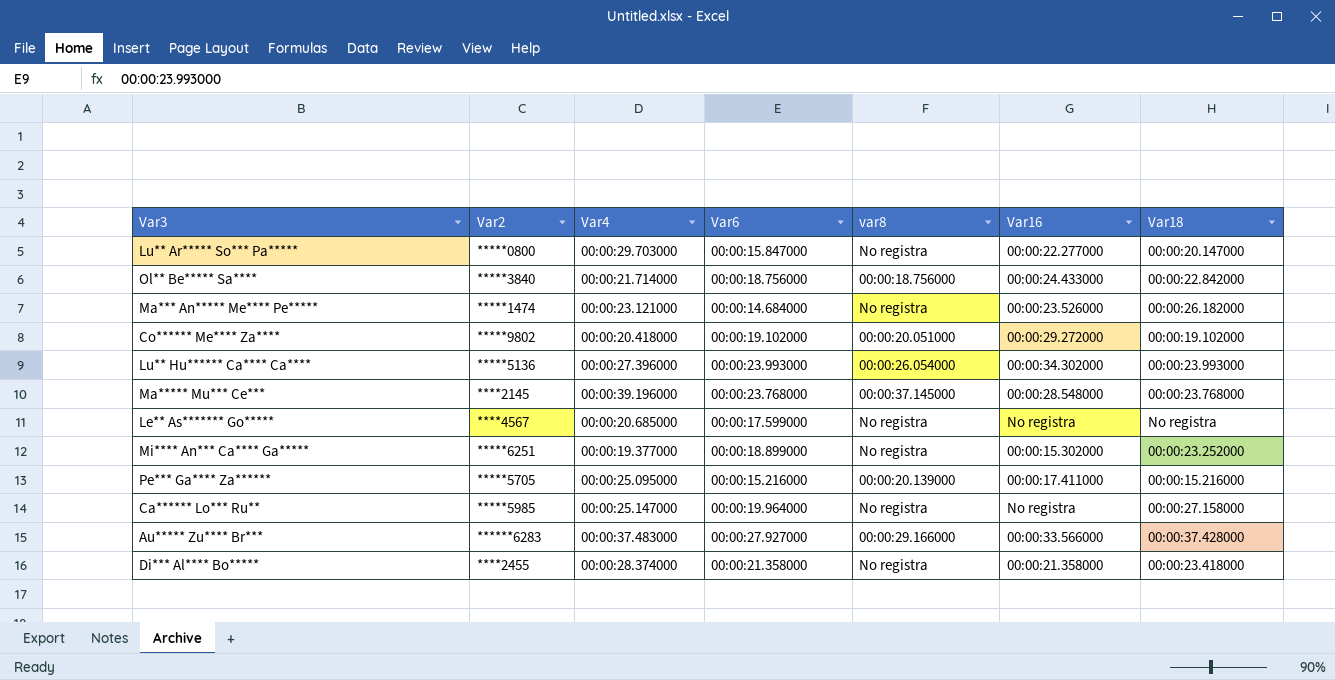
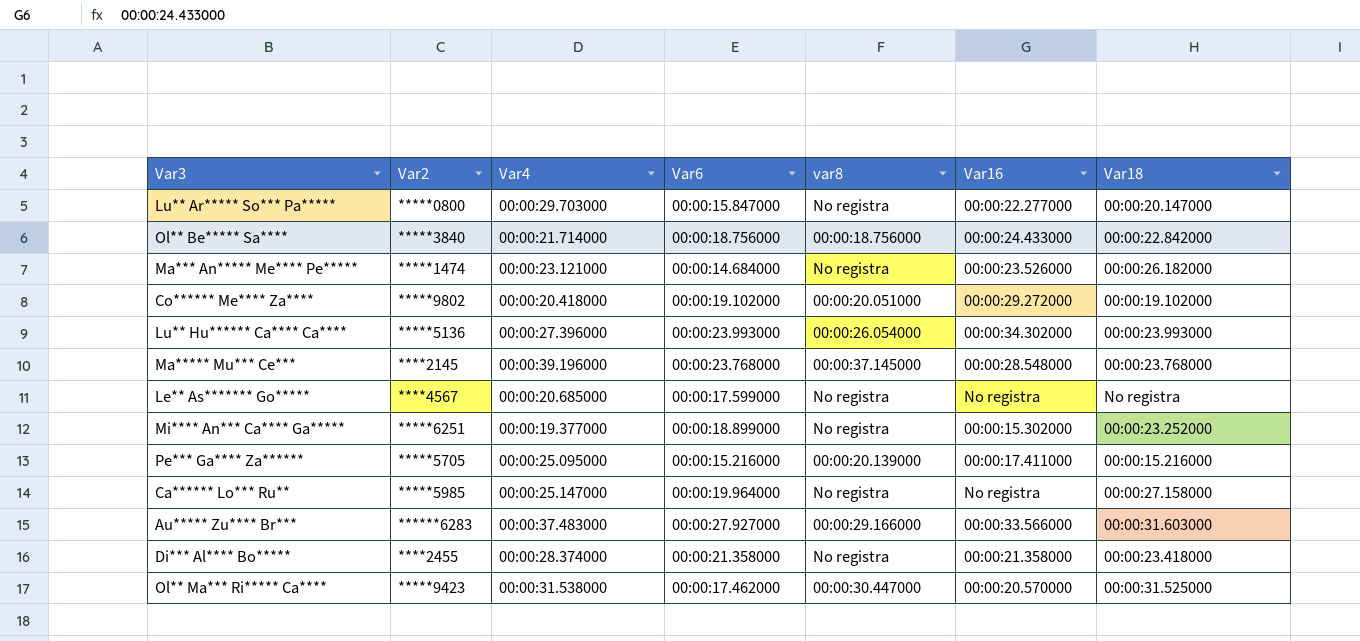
Au***** Zu**** Br*** | Var18: 00:00:37.428000 -> 00:00:31.603000
row Ol** Ma*** Ri***** Ca****: none -> *****9423 | 00:00:31.538000 | 00:00:17.462000 | 00:00:30.447000 | 00:00:20.570000 | 00:00:31.525000

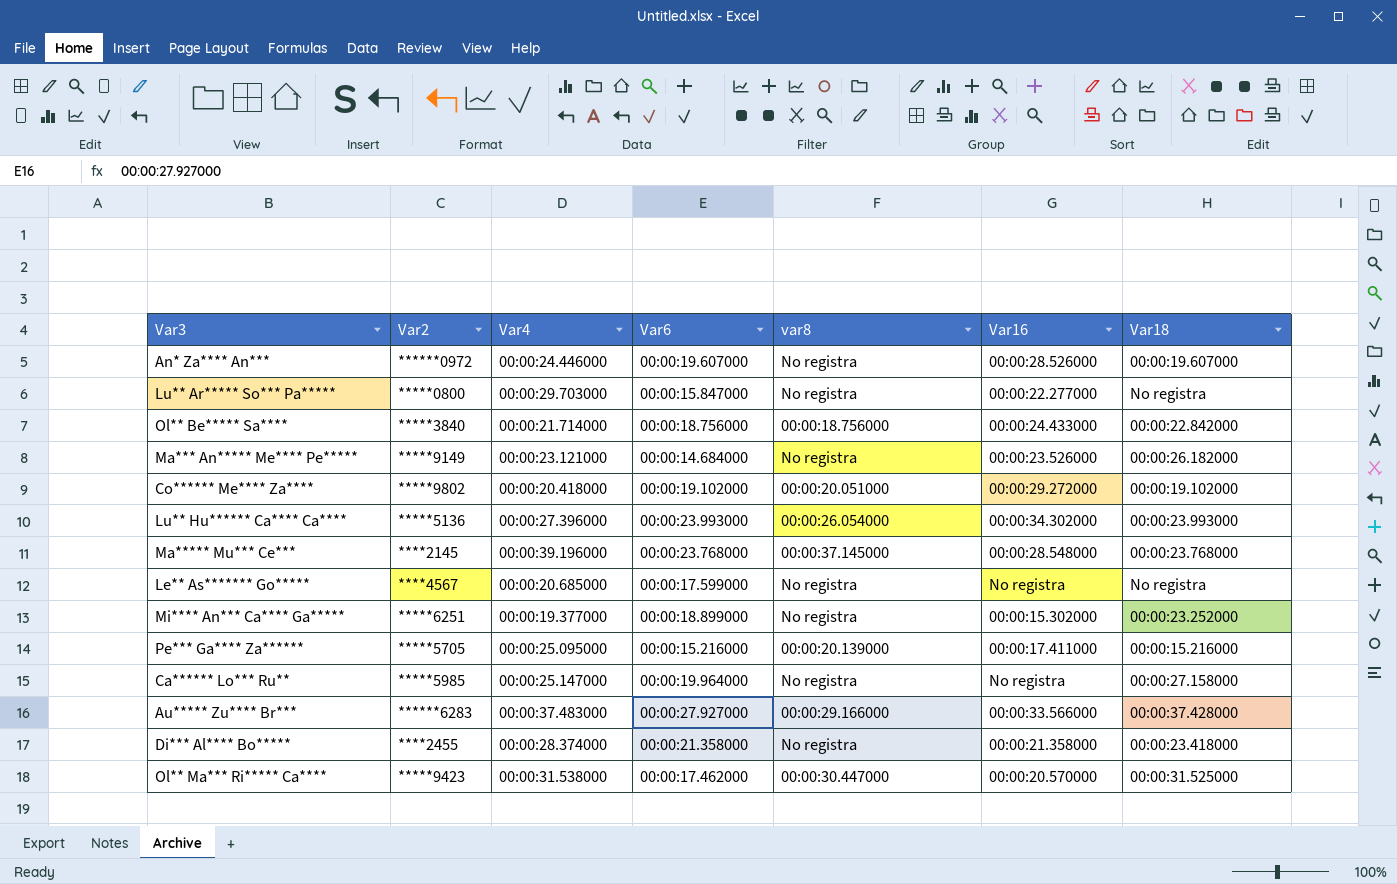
row An* Za**** An***: none -> ******0972 | 00:00:24.446000 | 00:00:19.607000 | No registra | 00:00:28.526000 | 00:00:19.607000
Lu** Ar***** So*** Pa***** | Var18: 00:00:20.147000 -> No registra
Ma*** An***** Me**** Pe***** | Var2: *****1474 -> *****9149
Au***** Zu**** Br*** | Var18: 00:00:31.603000 -> 00:00:37.428000

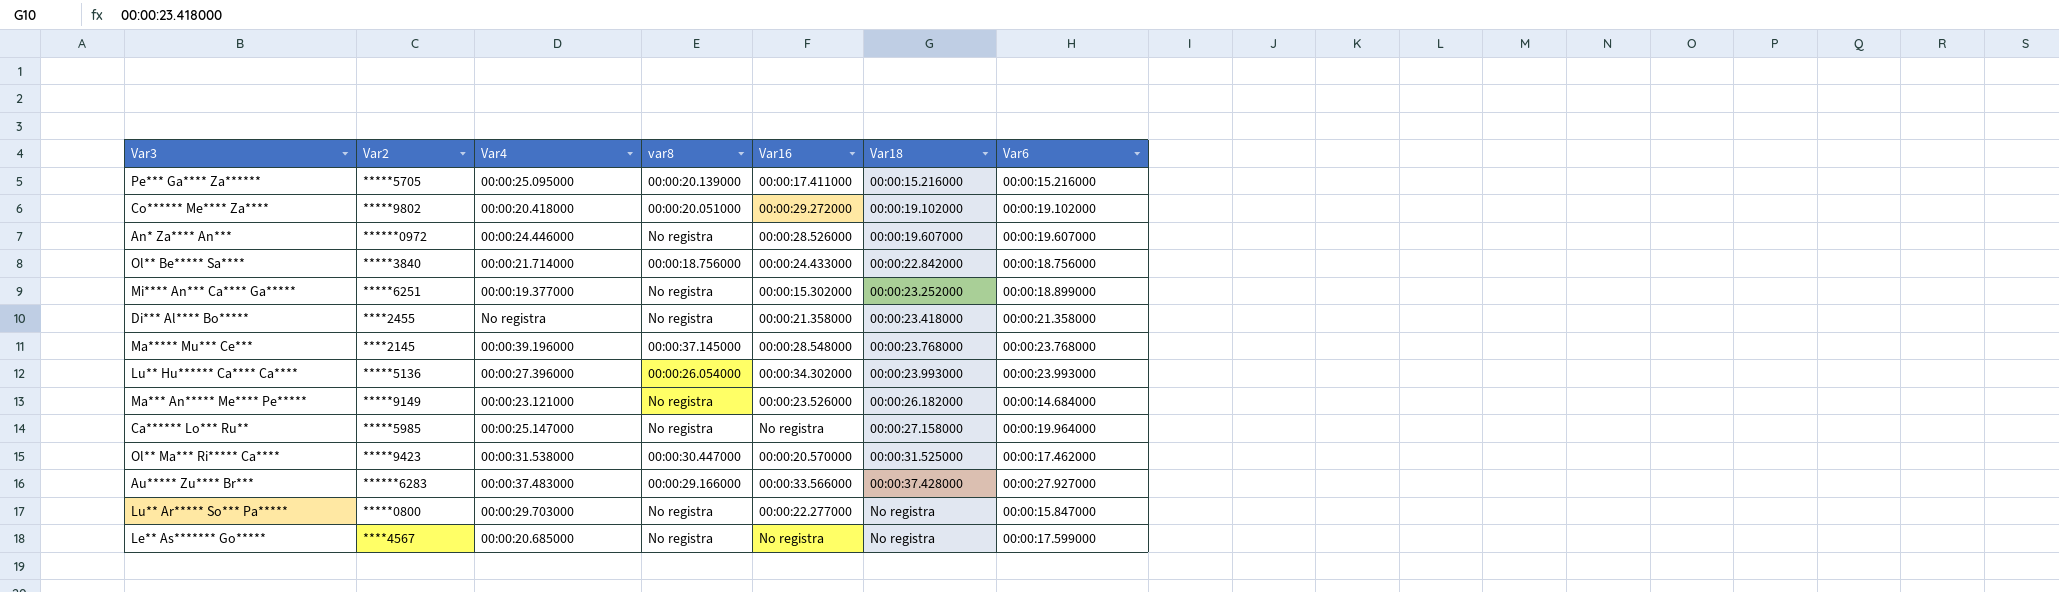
row order: none -> Var18 ascending
column Var6 | position: 4 -> 7
Di*** Al**** Bo***** | Var4: 00:00:28.374000 -> No registra

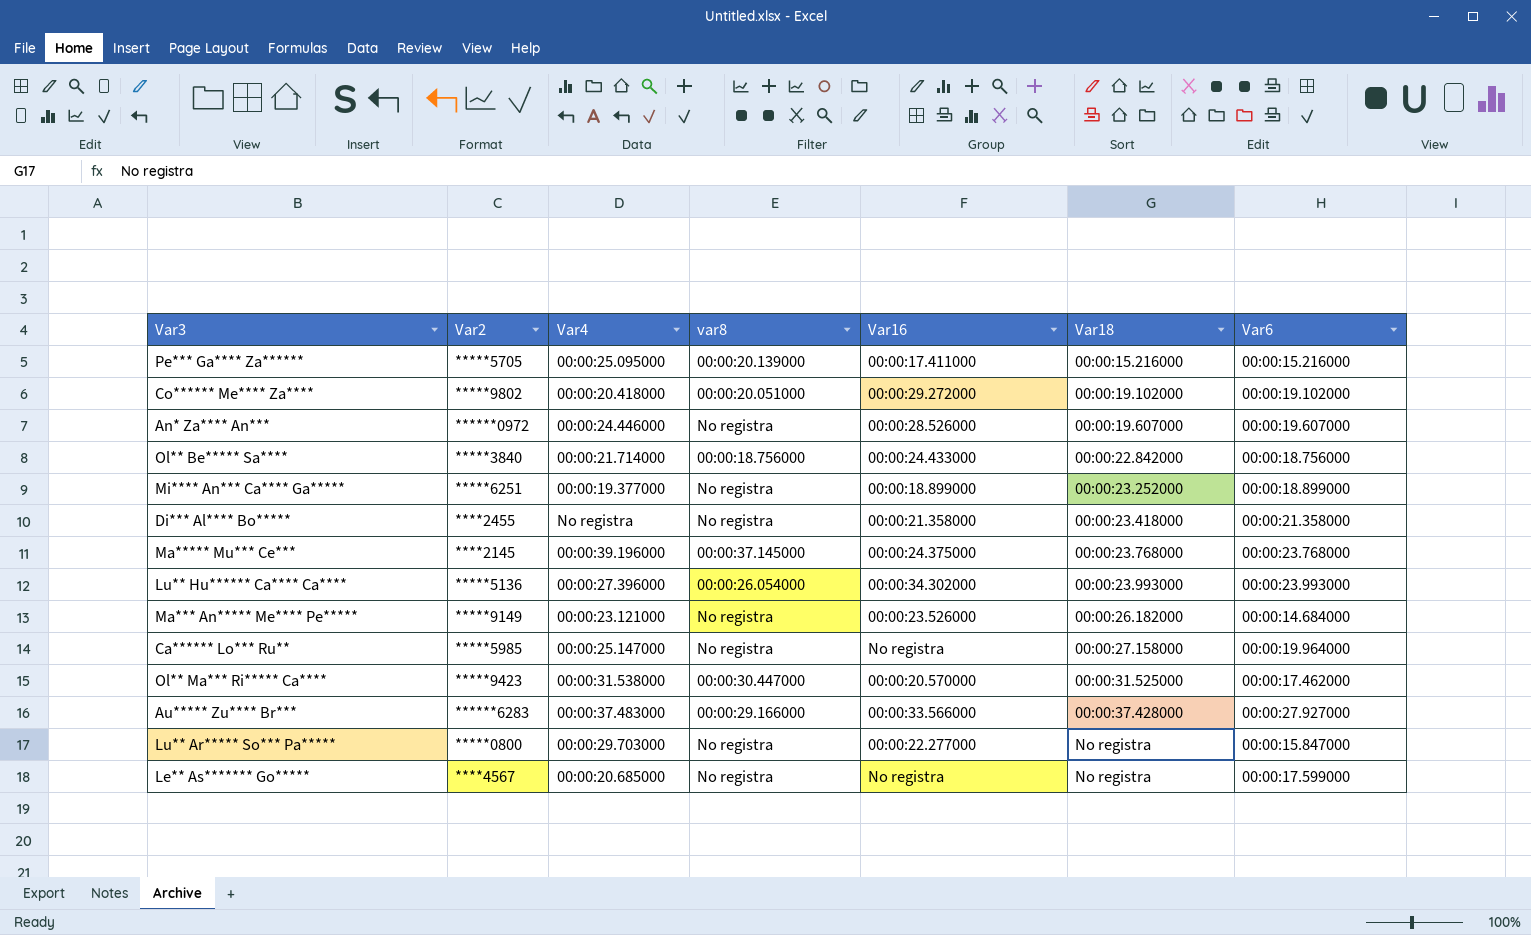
Mi**** An*** Ca**** Ga***** | Var16: 00:00:15.302000 -> 00:00:18.899000
Ma***** Mu*** Ce*** | Var16: 00:00:28.548000 -> 00:00:24.375000

